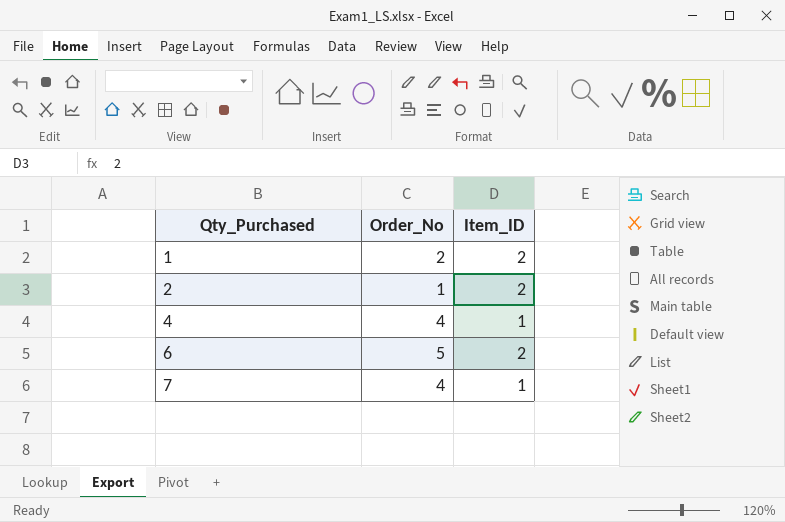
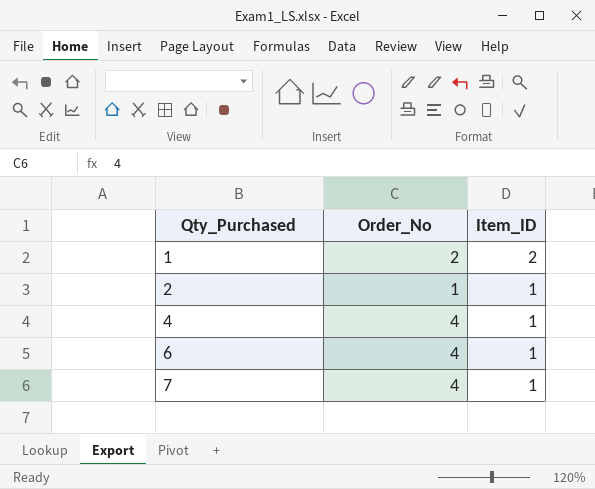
2 | Item_ID: 2 -> 1
6 | Order_No: 5 -> 4
6 | Item_ID: 2 -> 1

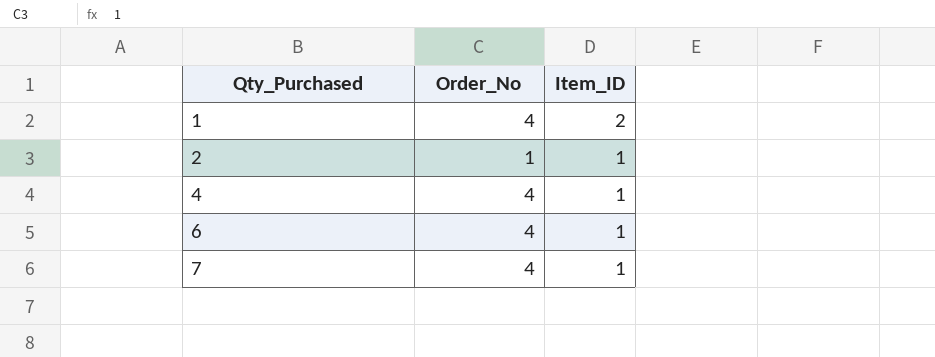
1 | Order_No: 2 -> 4

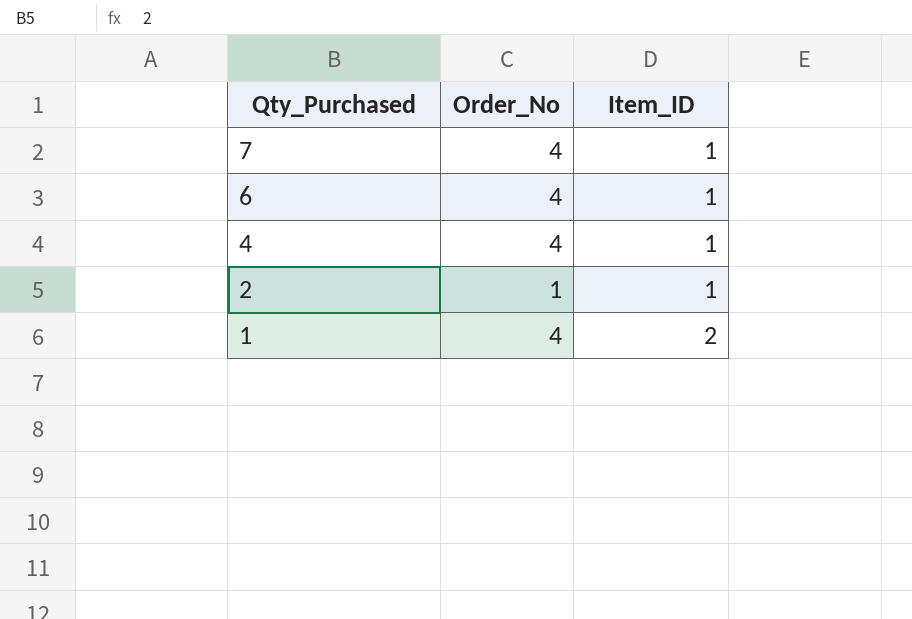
row order: Qty_Purchased ascending -> Qty_Purchased descending

